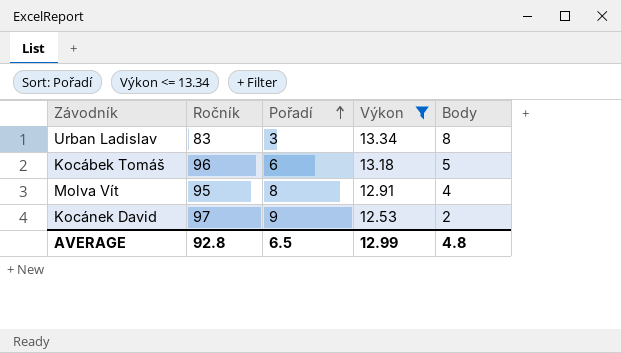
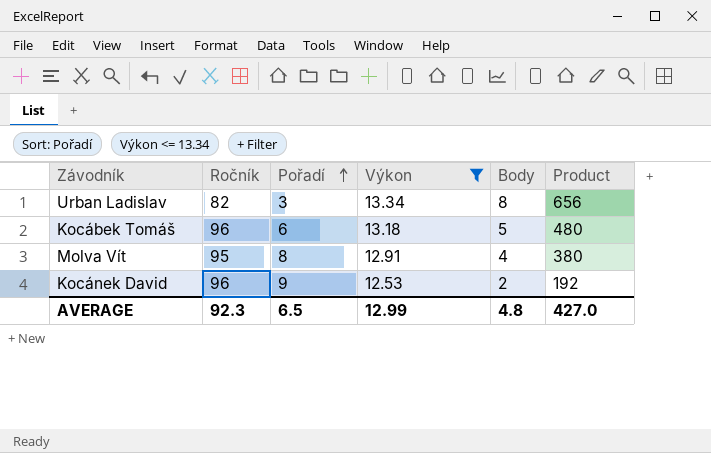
column Product | formula: none -> [Ročník] * [Body]
Urban Ladislav | Ročník: 83 -> 82
Kocánek David | Ročník: 97 -> 96
AVERAGE | Ročník: 92.8 -> 92.3

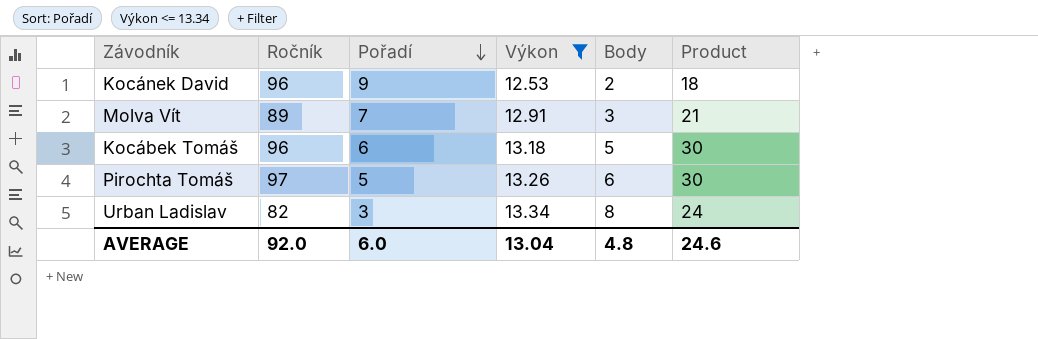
row order: Pořadí ascending -> Pořadí descending
column Product | formula: [Ročník] * [Body] -> [Pořadí] * [Body]
Molva Vít | Ročník: 95 -> 89
Molva Vít | Pořadí: 8 -> 7
Molva Vít | Body: 4 -> 3
row Pirochta Tomáš: none -> 97 | 5 | 13.26 | 6 | 30
AVERAGE | Ročník: 92.3 -> 92.0
AVERAGE | Pořadí: 6.5 -> 6.0
AVERAGE | Výkon: 12.99 -> 13.04
AVERAGE | Product: 427.0 -> 24.6

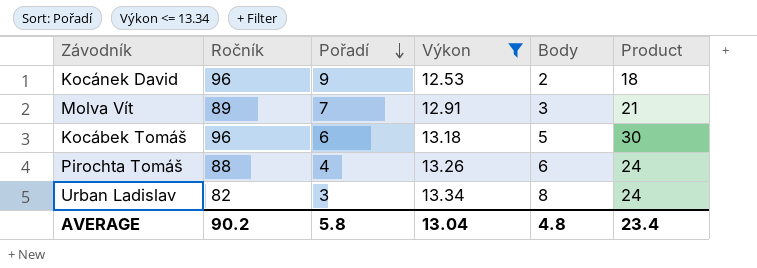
Pirochta Tomáš | Ročník: 97 -> 88
Pirochta Tomáš | Pořadí: 5 -> 4
Pirochta Tomáš | Product: 30 -> 24
AVERAGE | Ročník: 92.0 -> 90.2
AVERAGE | Pořadí: 6.0 -> 5.8
AVERAGE | Product: 24.6 -> 23.4

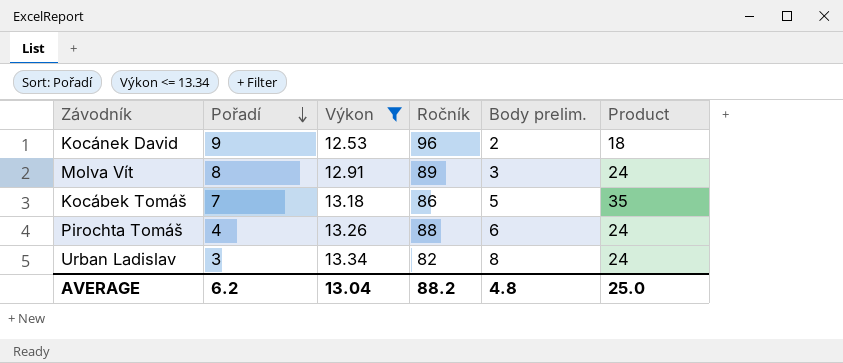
column Ročník | position: 2 -> 4
column name: Body -> Body prelim.
Molva Vít | Pořadí: 7 -> 8
Molva Vít | Product: 21 -> 24
Kocábek Tomáš | Pořadí: 6 -> 7
Kocábek Tomáš | Ročník: 96 -> 86
Kocábek Tomáš | Product: 30 -> 35
AVERAGE | Pořadí: 5.8 -> 6.2
AVERAGE | Ročník: 90.2 -> 88.2
AVERAGE | Product: 23.4 -> 25.0

